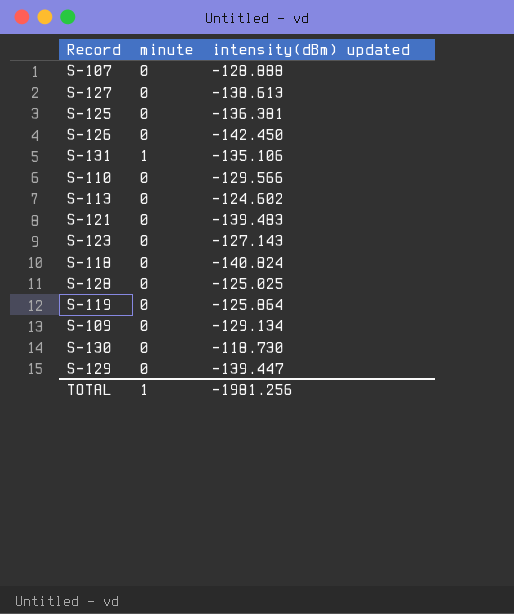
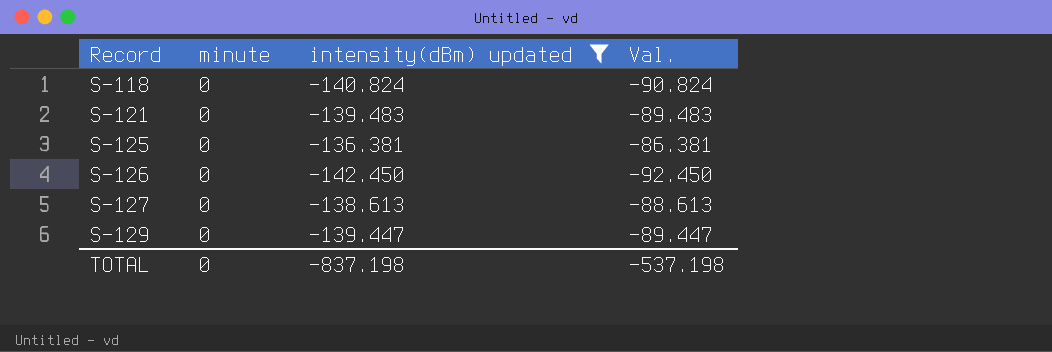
filter: none -> intensity(dBm) updated <= -136.381
row order: none -> Record ascending
column Val. | formula: none -> [intensity(dBm) updated] + 50
TOTAL | minute: 1 -> 0
TOTAL | intensity(dBm) updated: -1981.256 -> -837.198

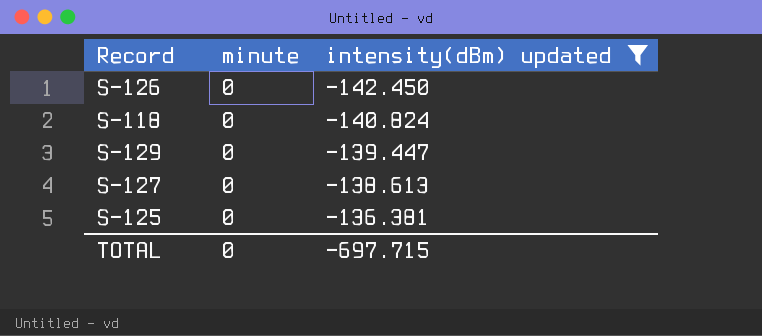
row order: Record ascending -> intensity(dBm) updated ascending
column Val. | formula: [intensity(dBm) updated] + 50 -> none
row S-121: 0 | -139.483 | -89.483 -> none
TOTAL | intensity(dBm) updated: -837.198 -> -697.715

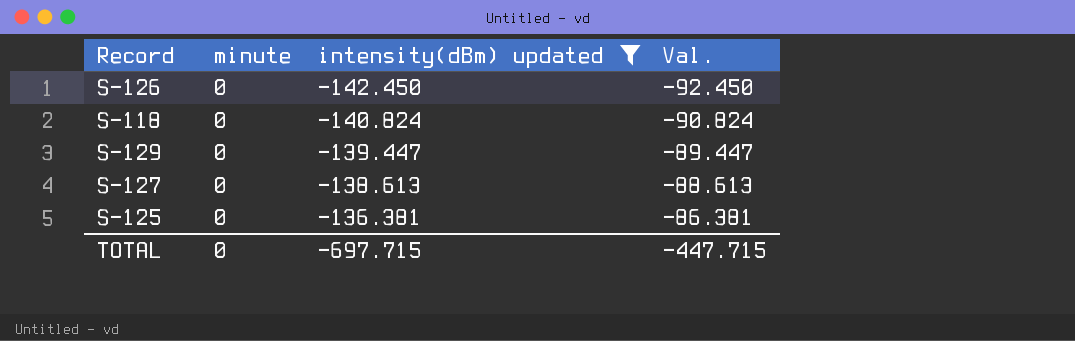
column Val. | formula: none -> [intensity(dBm) updated] + 50

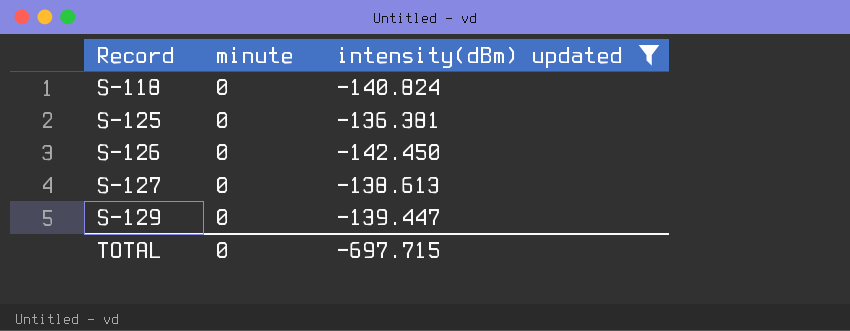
row order: intensity(dBm) updated ascending -> Record ascending
column Val. | formula: [intensity(dBm) updated] + 50 -> none

